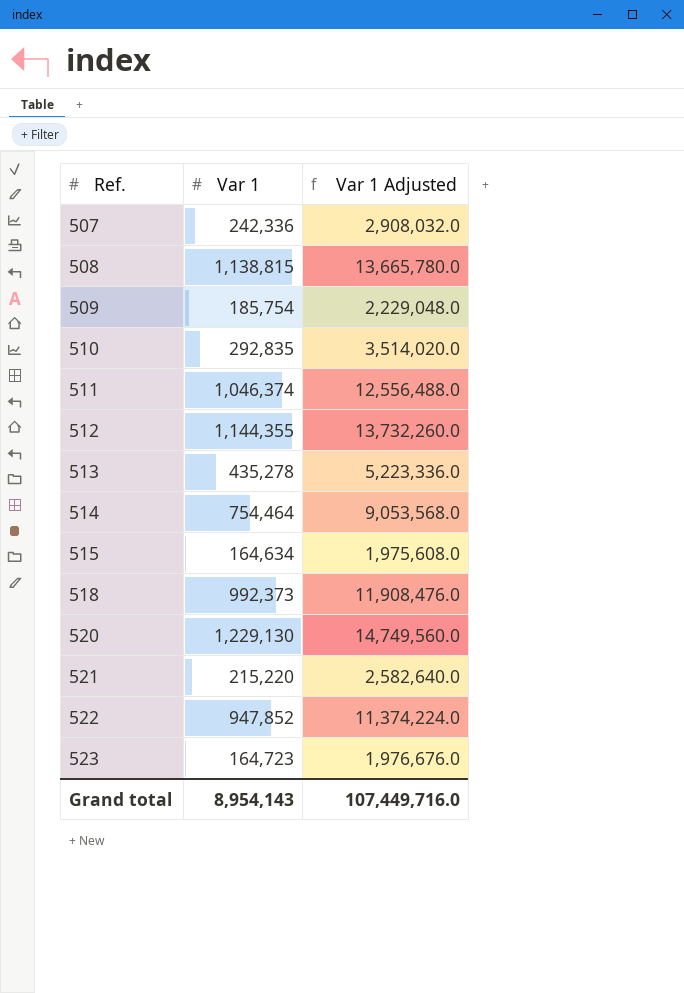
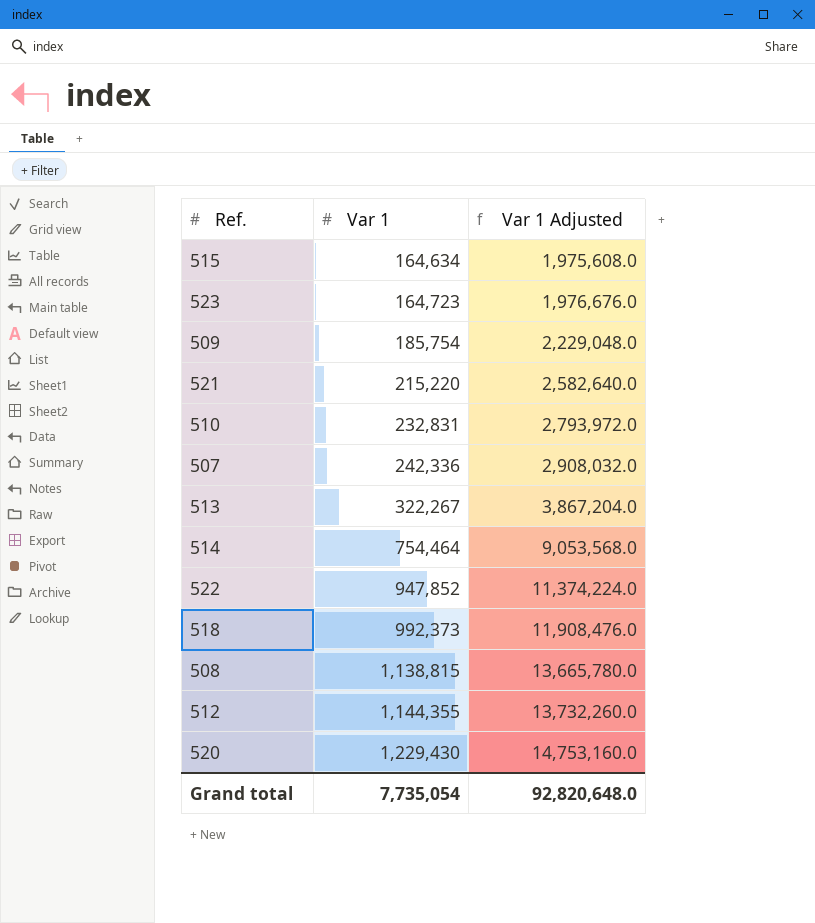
row order: Ref. ascending -> Var 1 ascending
row 511: 1,046,374 | 12,556,488.0 -> none
510 | Var 1: 292,835 -> 232,831
510 | Var 1 Adjusted: 3,514,020.0 -> 2,793,972.0
513 | Var 1: 435,278 -> 322,267
513 | Var 1 Adjusted: 5,223,336.0 -> 3,867,204.0
520 | Var 1: 1,229,130 -> 1,229,430
520 | Var 1 Adjusted: 14,749,560.0 -> 14,753,160.0
Grand total | Var 1: 8,954,143 -> 7,735,054
Grand total | Var 1 Adjusted: 107,449,716.0 -> 92,820,648.0

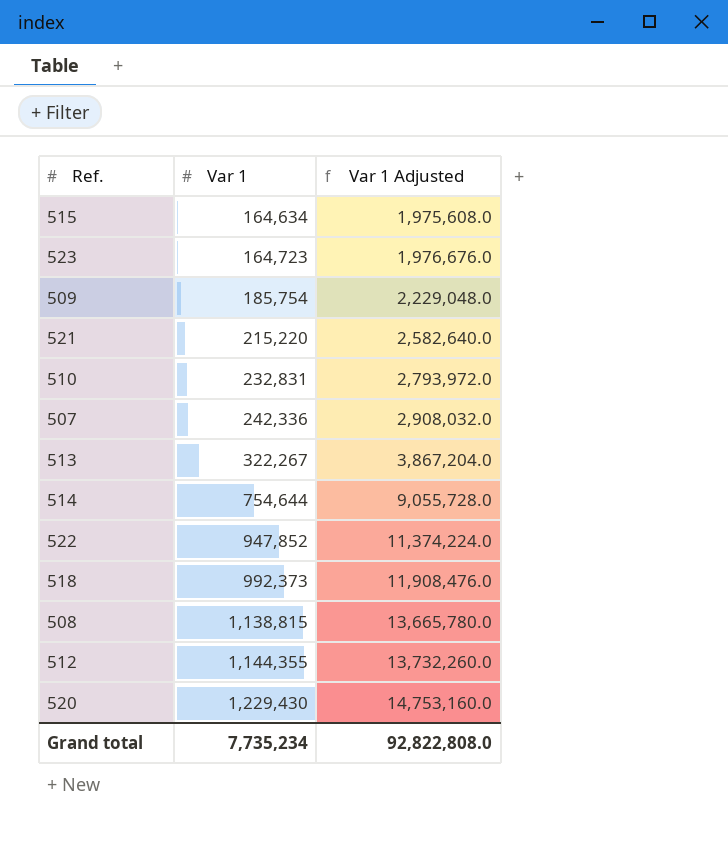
514 | Var 1: 754,464 -> 754,644
514 | Var 1 Adjusted: 9,053,568.0 -> 9,055,728.0
Grand total | Var 1: 7,735,054 -> 7,735,234
Grand total | Var 1 Adjusted: 92,820,648.0 -> 92,822,808.0

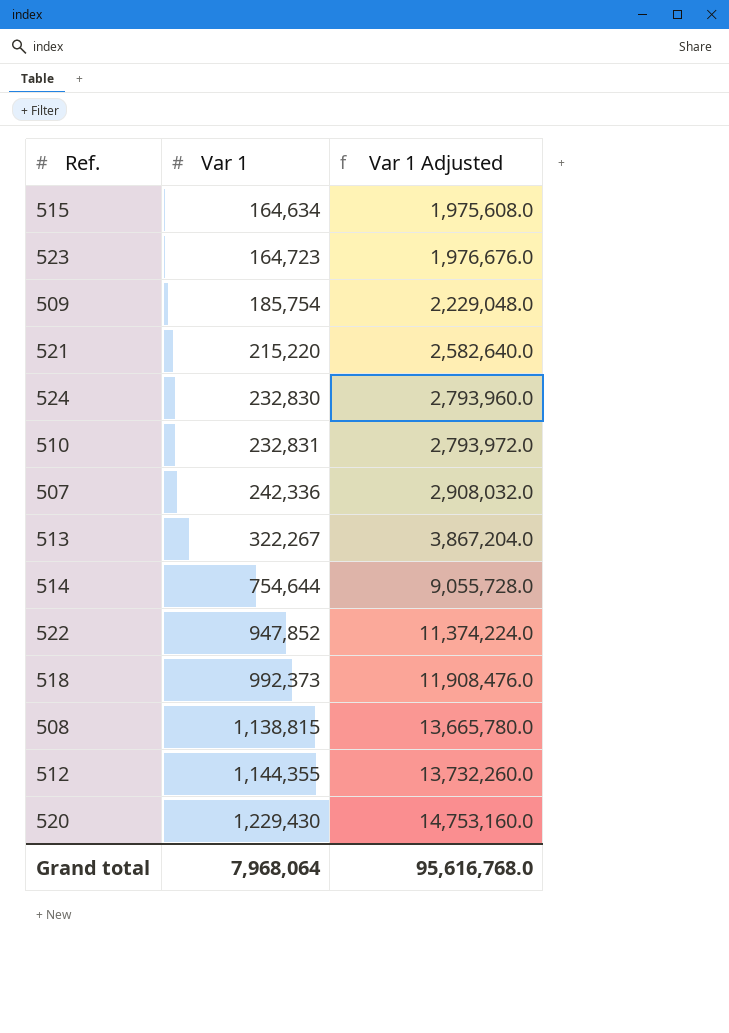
row 524: none -> 232,830 | 2,793,960.0
Grand total | Var 1: 7,735,234 -> 7,968,064
Grand total | Var 1 Adjusted: 92,822,808.0 -> 95,616,768.0

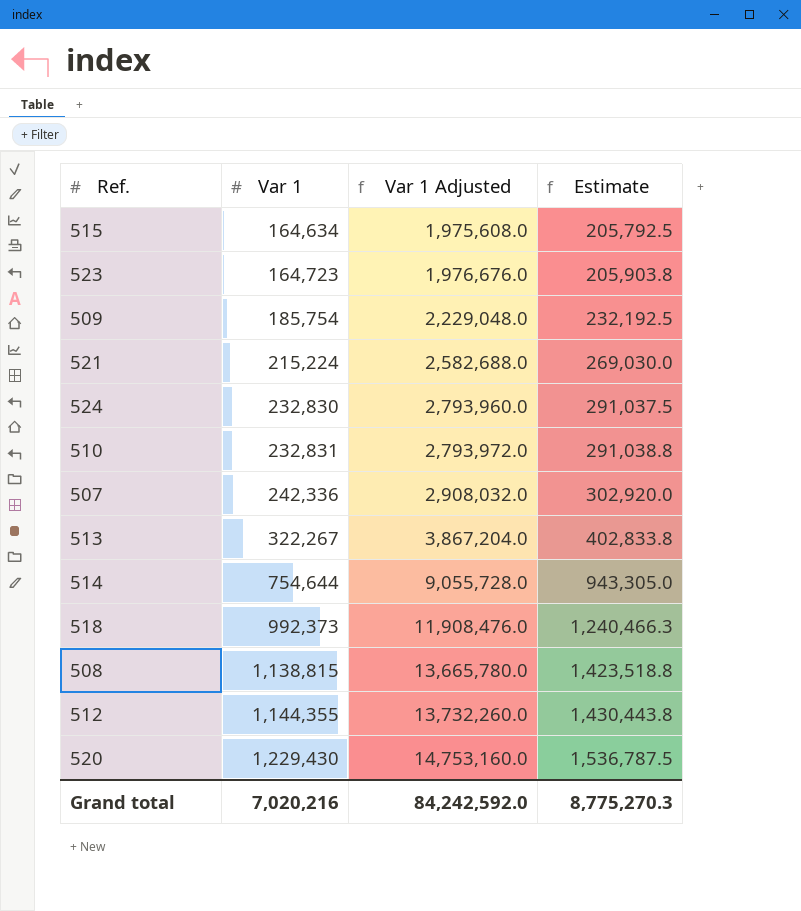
column Estimate | formula: none -> [Var 1] * 1.25
row 522: 947,852 | 11,374,224.0 -> none
521 | Var 1: 215,220 -> 215,224
521 | Var 1 Adjusted: 2,582,640.0 -> 2,582,688.0
Grand total | Var 1: 7,968,064 -> 7,020,216
Grand total | Var 1 Adjusted: 95,616,768.0 -> 84,242,592.0

